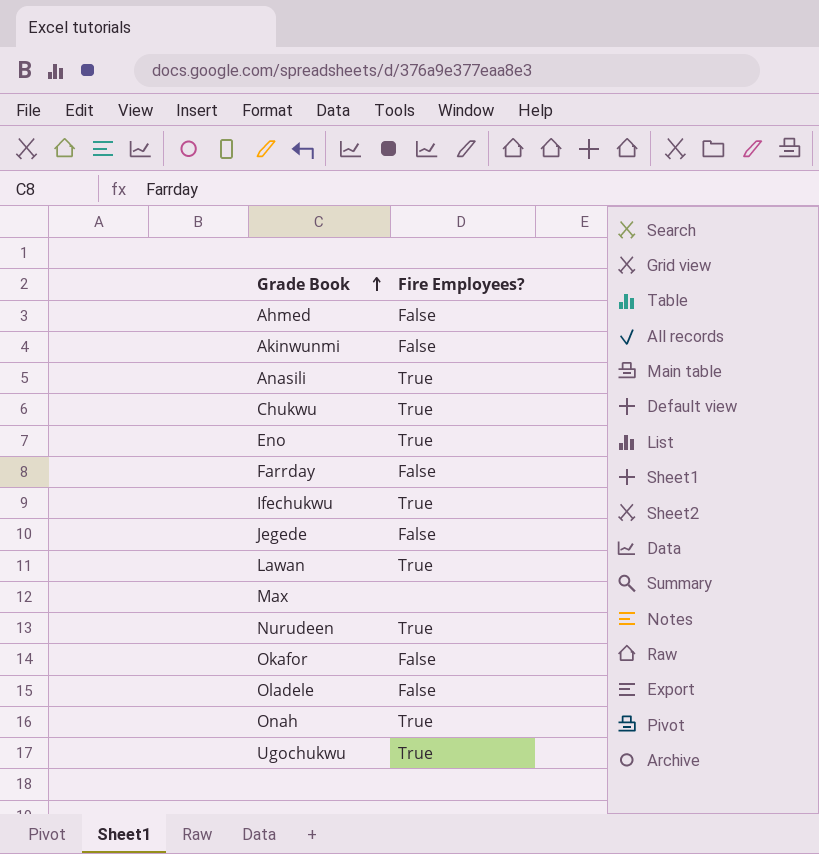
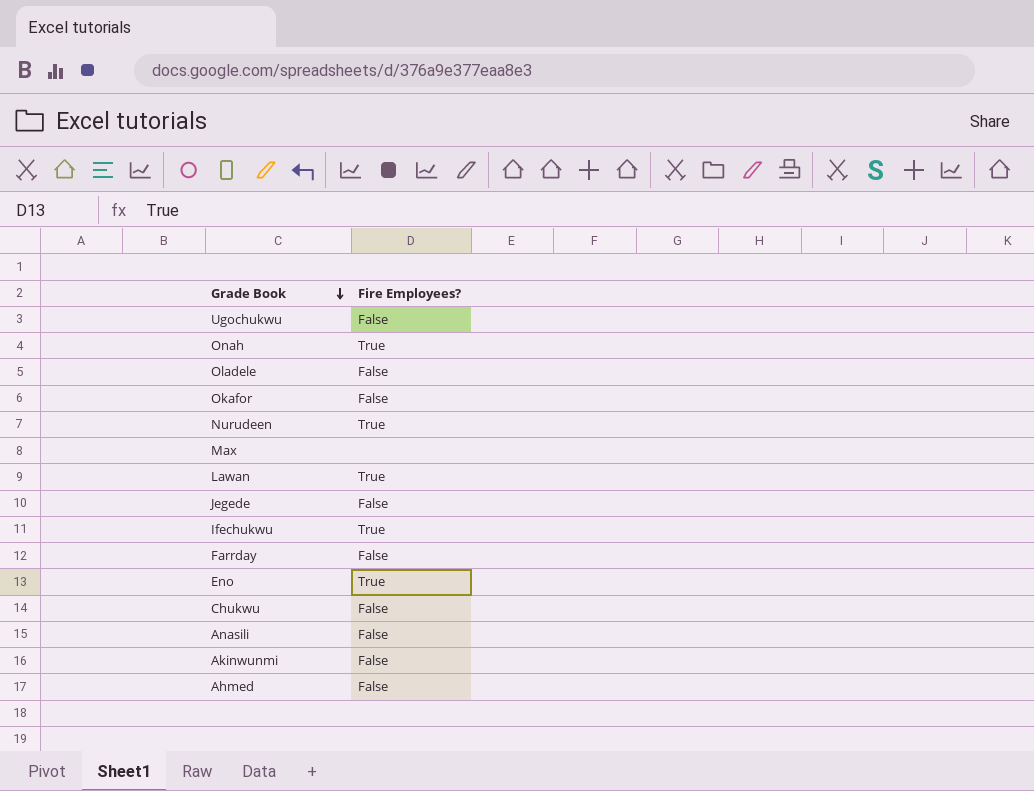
row order: Grade Book ascending -> Grade Book descending
Ugochukwu | Fire Employees?: True -> False
Chukwu | Fire Employees?: True -> False
Anasili | Fire Employees?: True -> False

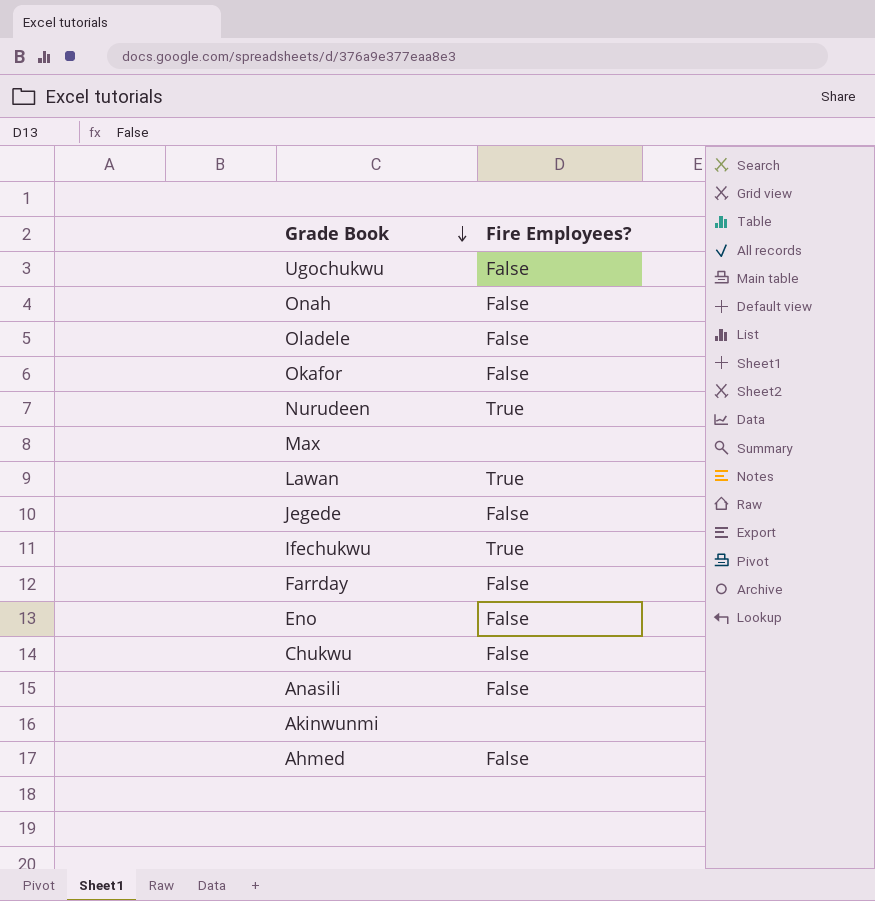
Onah | Fire Employees?: True -> False
Eno | Fire Employees?: True -> False
Akinwunmi | Fire Employees?: False -> none

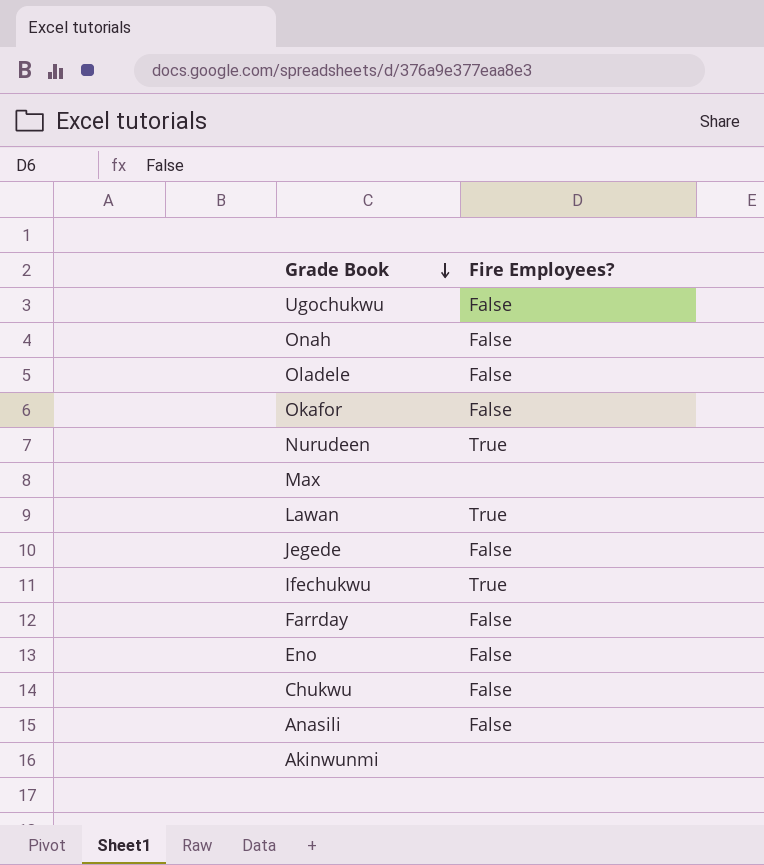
row Ahmed: False -> none

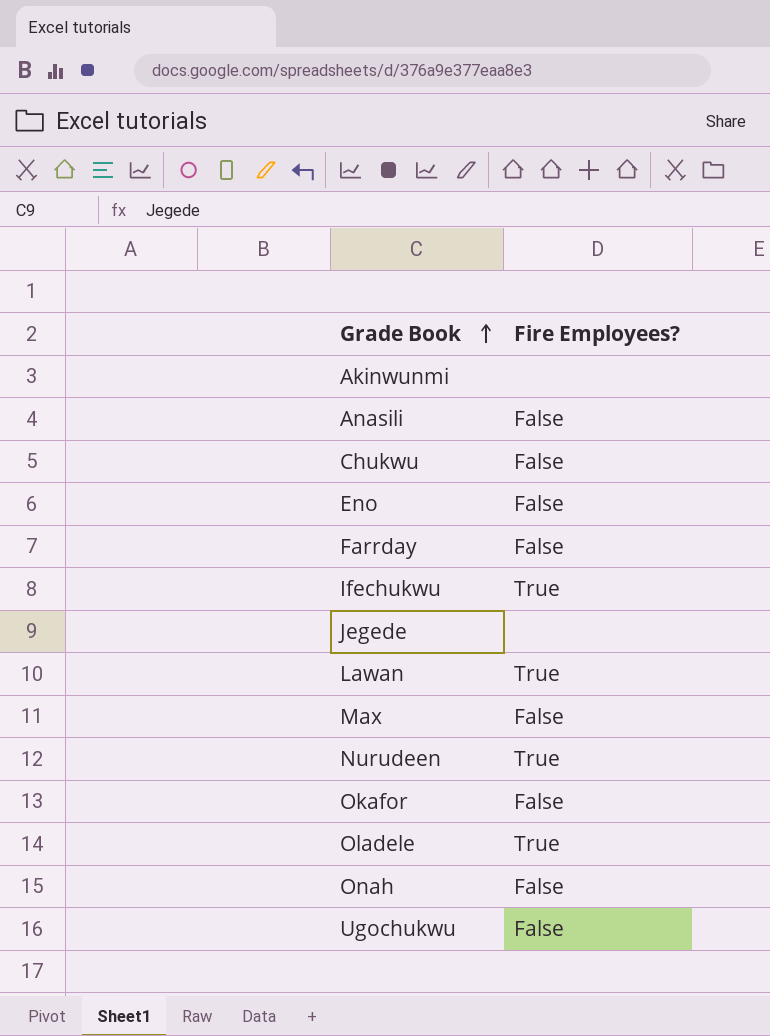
row order: Grade Book descending -> Grade Book ascending
Jegede | Fire Employees?: False -> none
Max | Fire Employees?: none -> False
Oladele | Fire Employees?: False -> True

